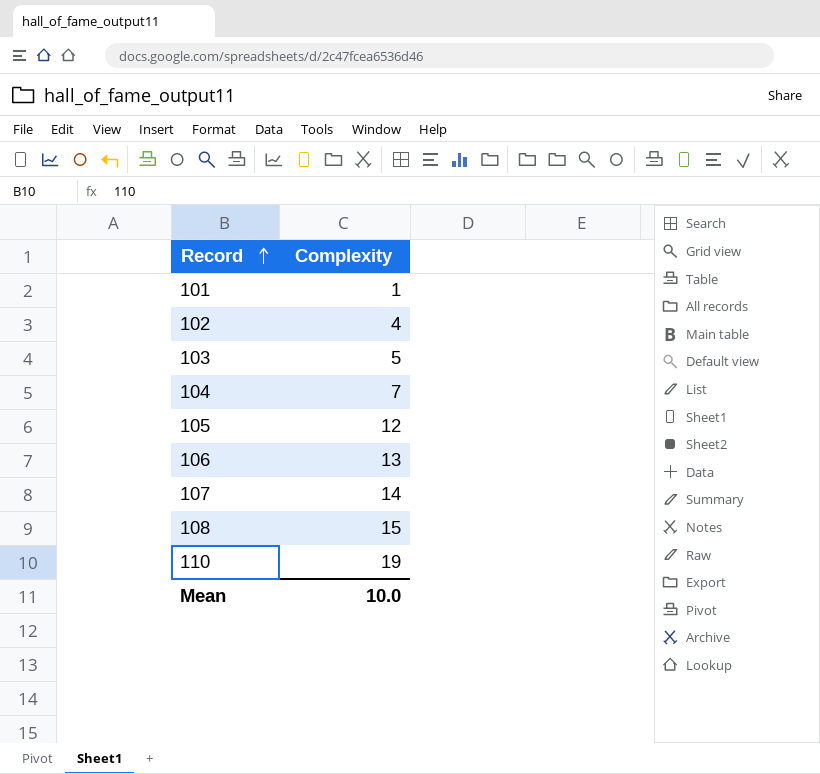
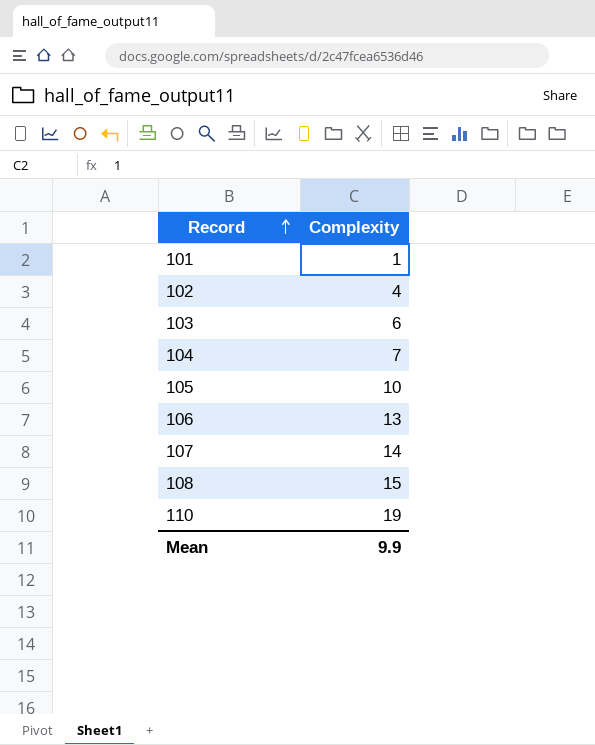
103 | Complexity: 5 -> 6
105 | Complexity: 12 -> 10
Mean | Complexity: 10.0 -> 9.9

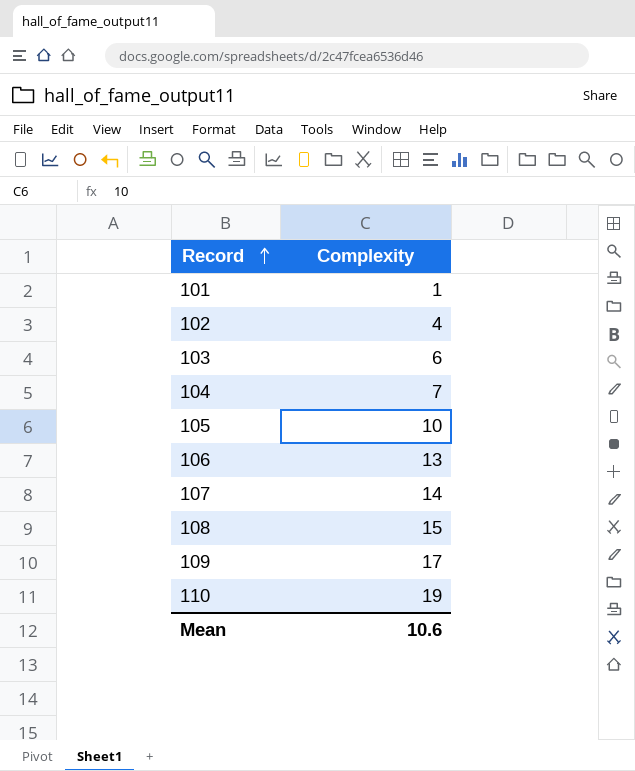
row 109: none -> 17
Mean | Complexity: 9.9 -> 10.6

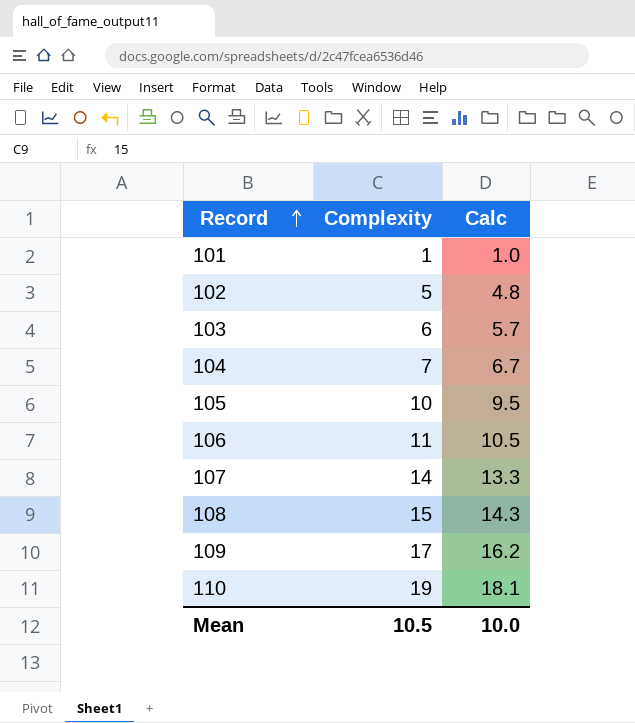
column Calc | formula: none -> [Complexity] * 0.95
102 | Complexity: 4 -> 5
106 | Complexity: 13 -> 11
Mean | Complexity: 10.6 -> 10.5

